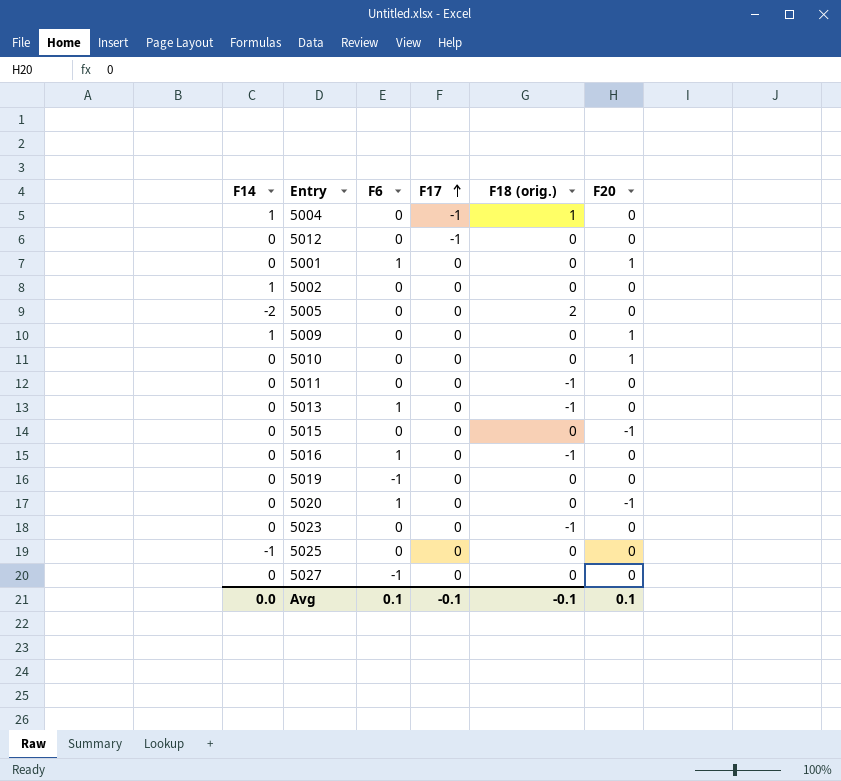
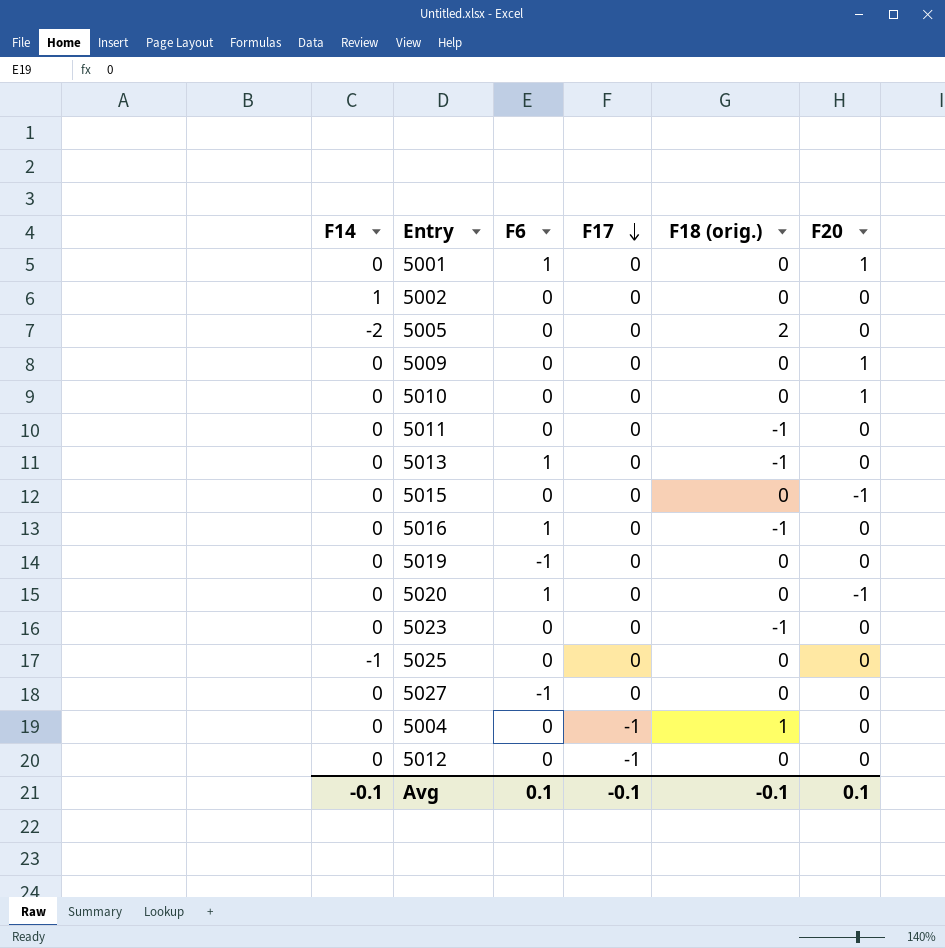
row order: F17 ascending -> F17 descending
5009 | F14: 1 -> 0
5004 | F14: 1 -> 0
Avg | F14: 0.0 -> -0.1

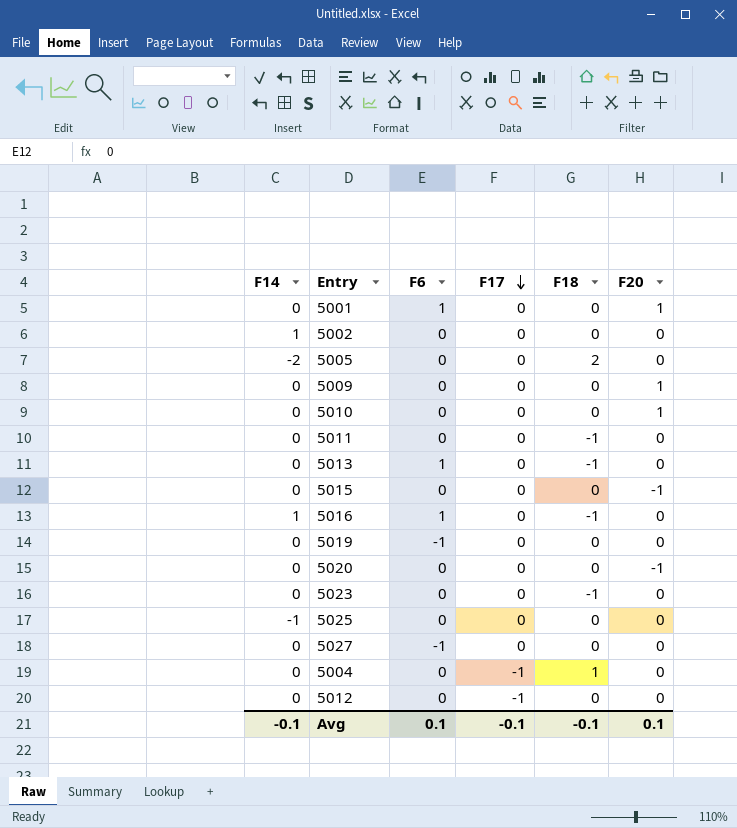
column name: F18 (orig.) -> F18
5016 | F14: 0 -> 1
5020 | F6: 1 -> 0

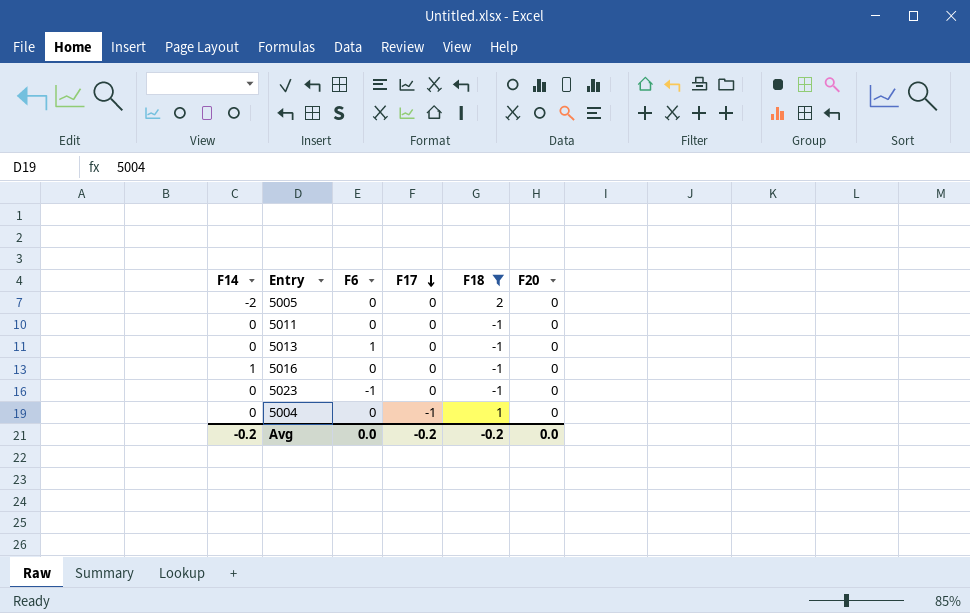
filter: none -> F18 != 0
5016 | F6: 1 -> 0
5023 | F6: 0 -> -1
Avg | F14: -0.1 -> -0.2
Avg | F6: 0.1 -> 0.0
Avg | F17: -0.1 -> -0.2
Avg | F18: -0.1 -> -0.2
Avg | F20: 0.1 -> 0.0

